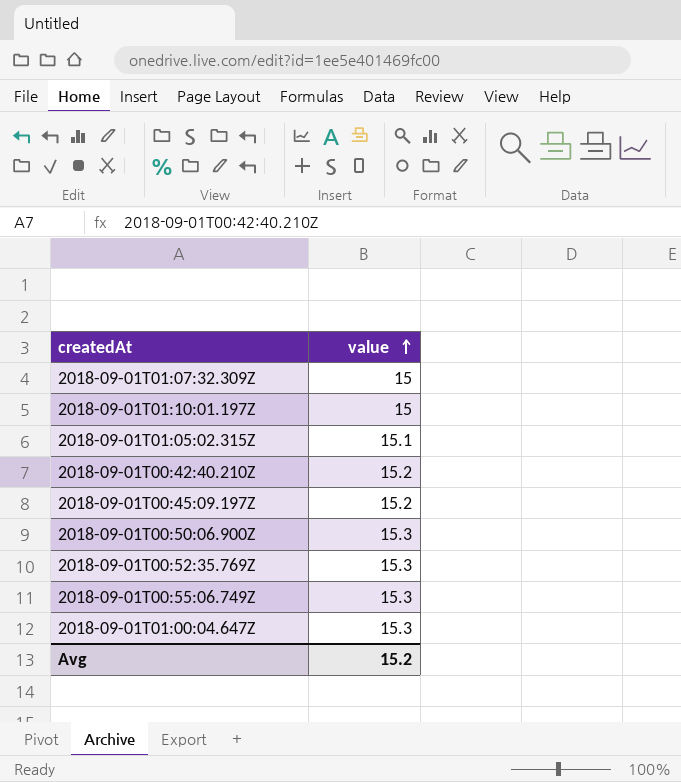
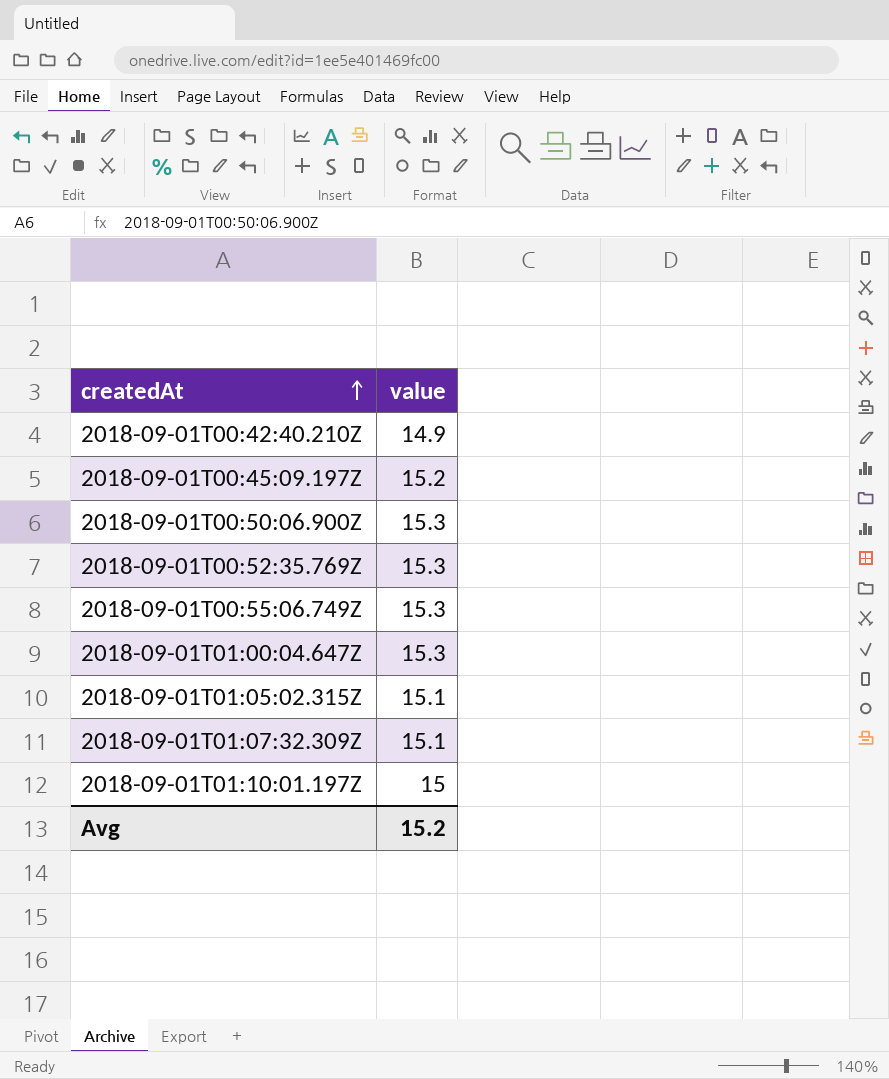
row order: value ascending -> createdAt ascending
2018-09-01T00:42:40.210Z | value: 15.2 -> 14.9
2018-09-01T01:07:32.309Z | value: 15 -> 15.1

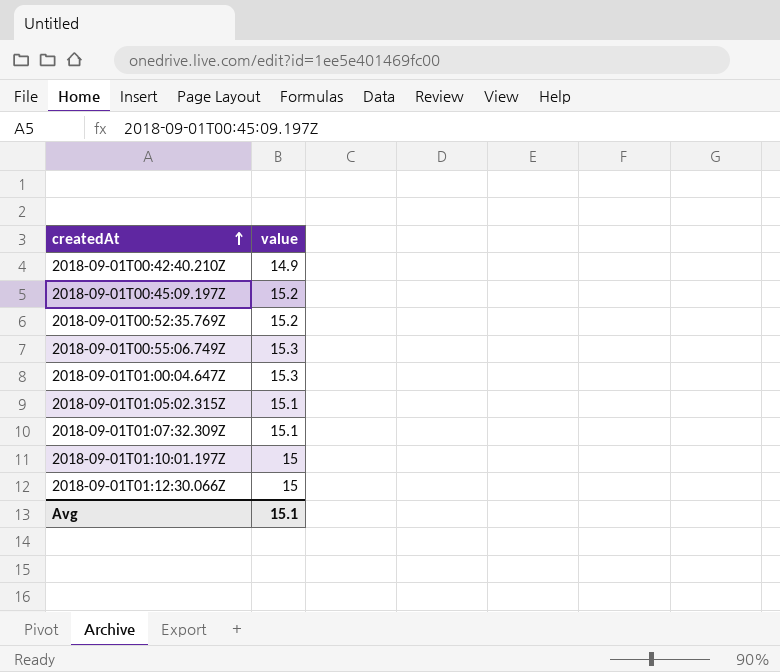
row 2018-09-01T00:50:06.900Z: 15.3 -> none
2018-09-01T00:52:35.769Z | value: 15.3 -> 15.2
row 2018-09-01T01:12:30.066Z: none -> 15
Avg | value: 15.2 -> 15.1

